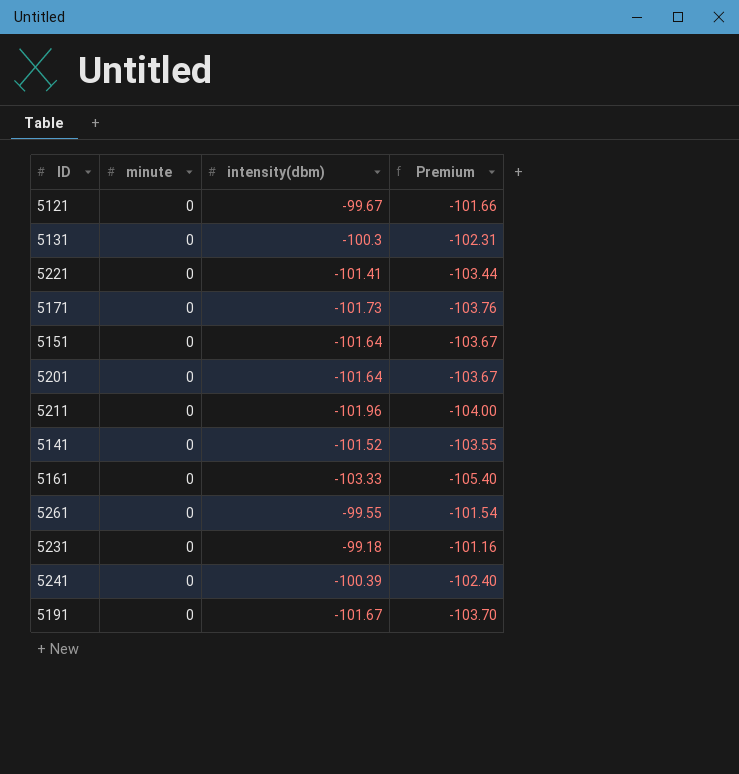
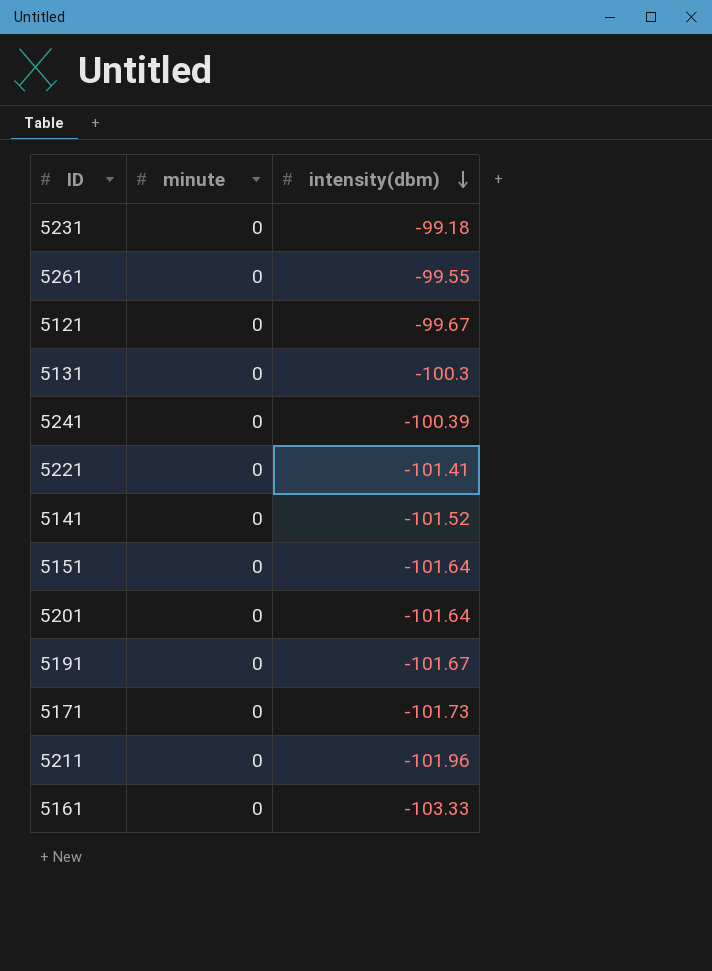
row order: none -> intensity(dbm) descending
column Premium | formula: [intensity(dbm)] * 1.02 -> none

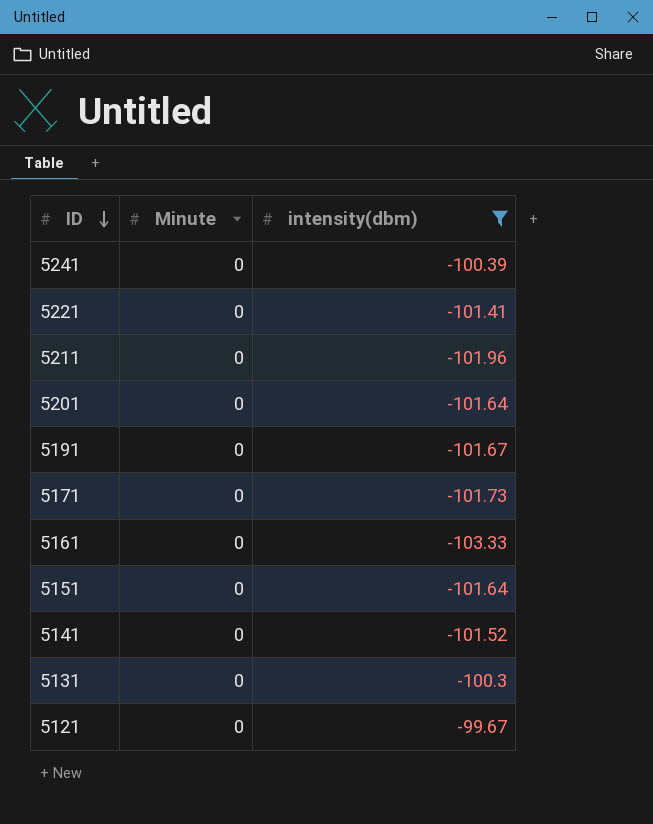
filter: none -> intensity(dbm) <= -99.67
row order: intensity(dbm) descending -> ID descending
column name: minute -> Minute

